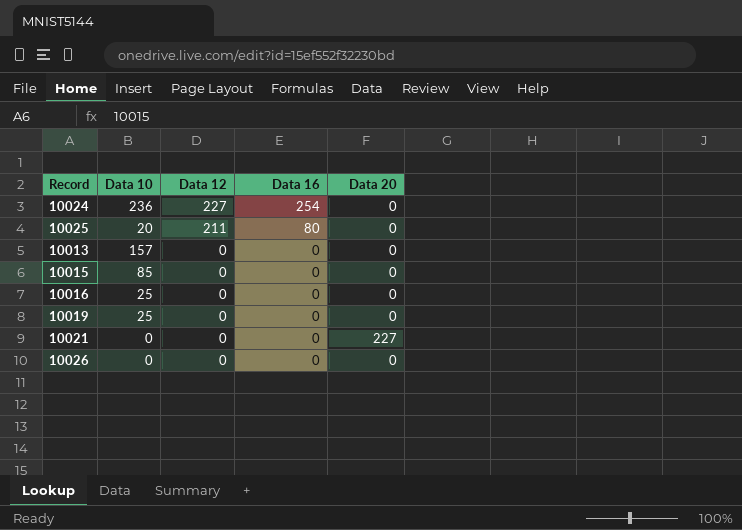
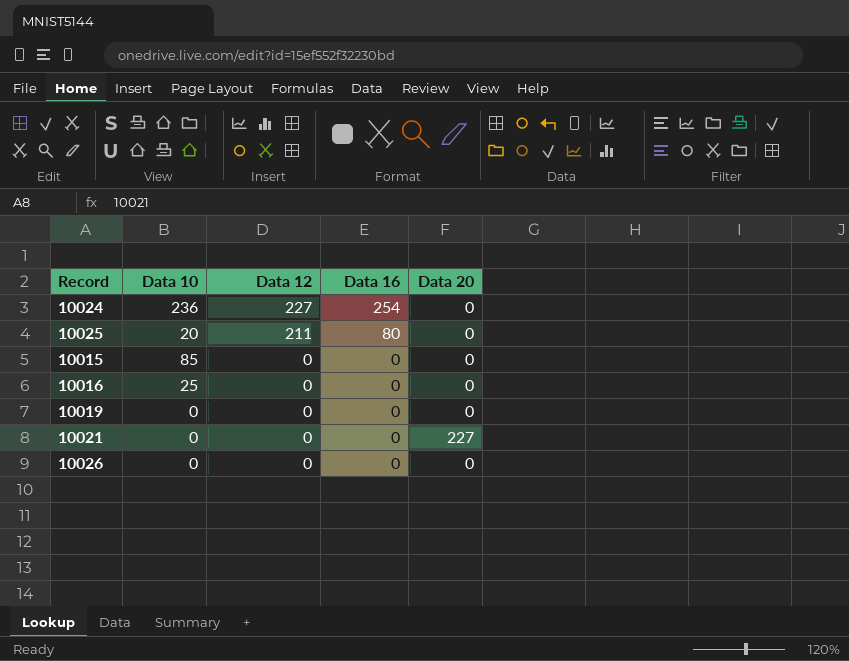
row 10013: 157 | 0 | 0 | 0 -> none
10019 | Data 10: 25 -> 0

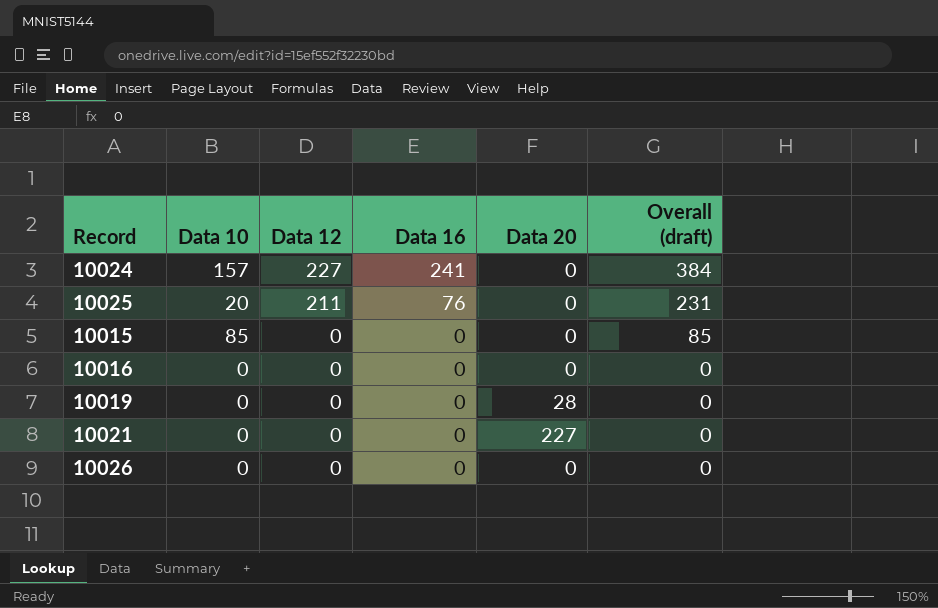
column Overall (draft) | formula: none -> [Data 10] + [Data 12]
10024 | Data 10: 236 -> 157
10024 | Data 16: 254 -> 241
10025 | Data 16: 80 -> 76
10016 | Data 10: 25 -> 0
10019 | Data 20: 0 -> 28

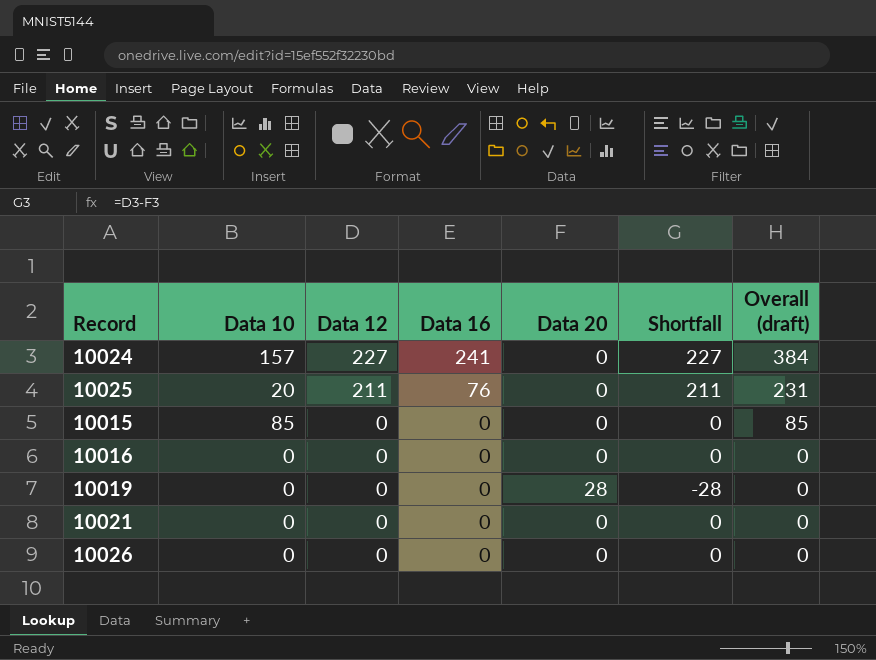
column Shortfall | formula: none -> [Data 12] - [Data 20]
10021 | Data 20: 227 -> 0

